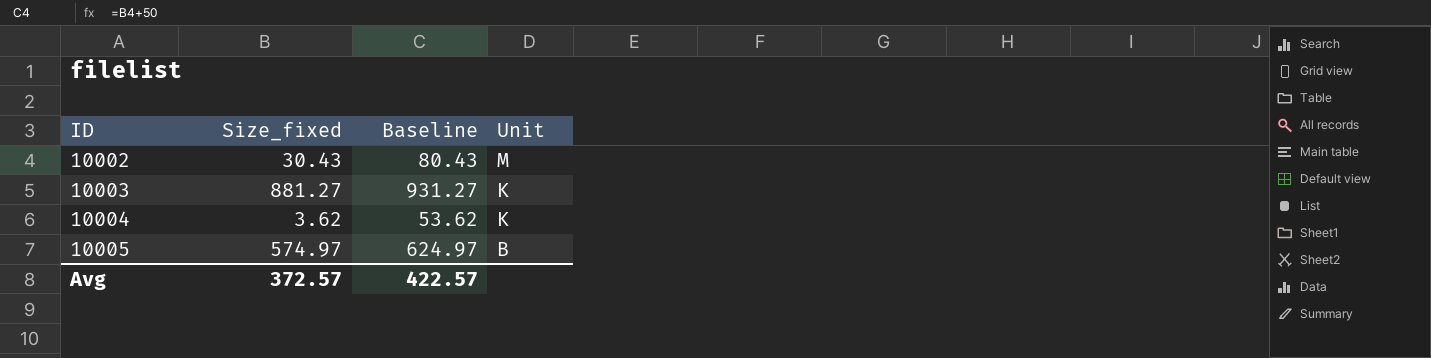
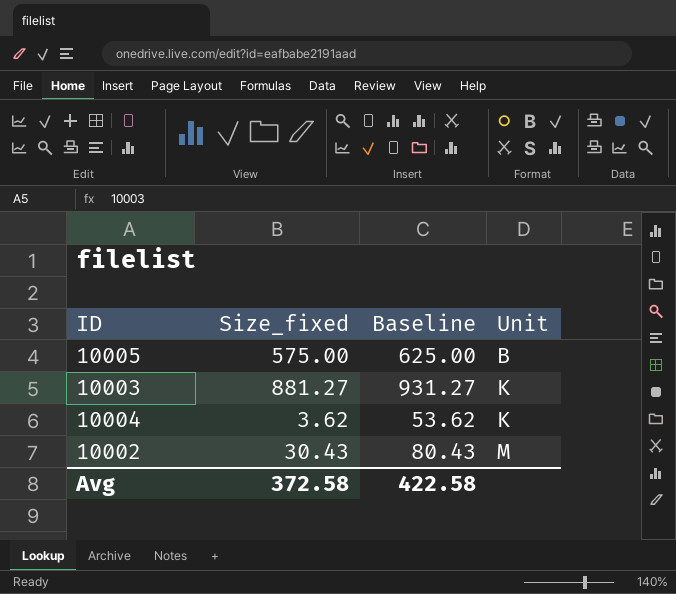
row order: ID ascending -> Unit ascending
10005 | Size_fixed: 574.97 -> 575.00
10005 | Baseline: 624.97 -> 625.00
Avg | Size_fixed: 372.57 -> 372.58
Avg | Baseline: 422.57 -> 422.58

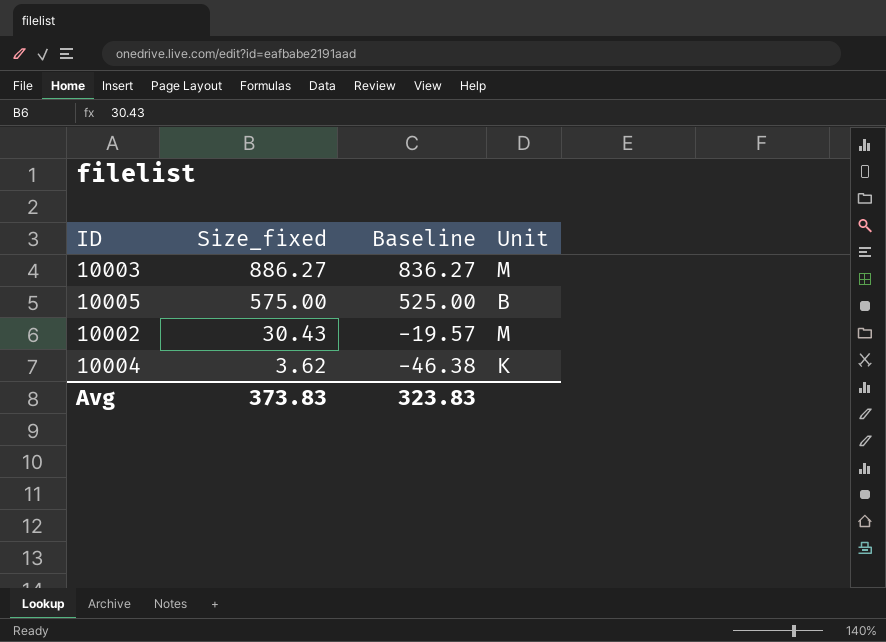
row order: Unit ascending -> Size_fixed descending
column Baseline | formula: [Size_fixed] + 50 -> [Size_fixed] - 50
10003 | Size_fixed: 881.27 -> 886.27
10003 | Unit: K -> M
Avg | Size_fixed: 372.58 -> 373.83
Avg | Baseline: 422.58 -> 323.83

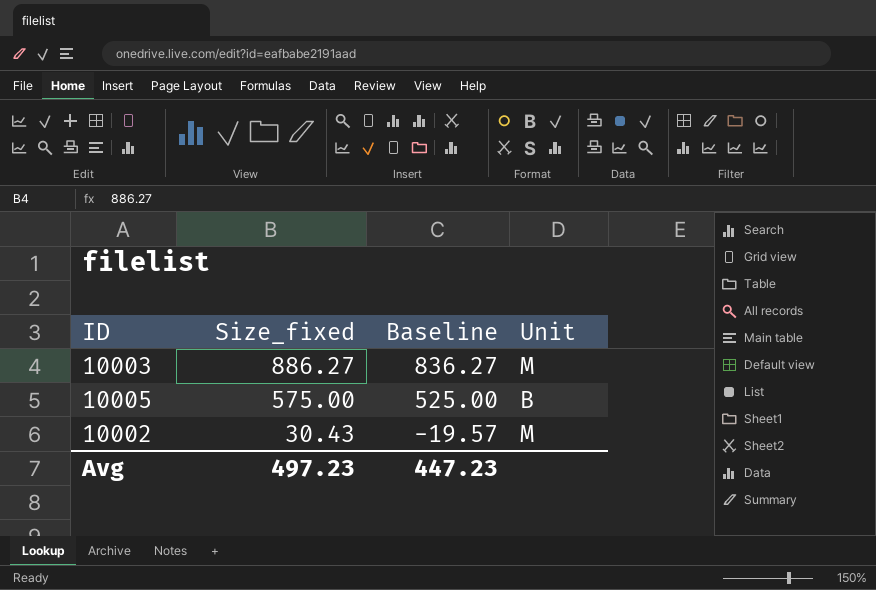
row 10004: 3.62 | -46.38 | K -> none
Avg | Size_fixed: 373.83 -> 497.23
Avg | Baseline: 323.83 -> 447.23

